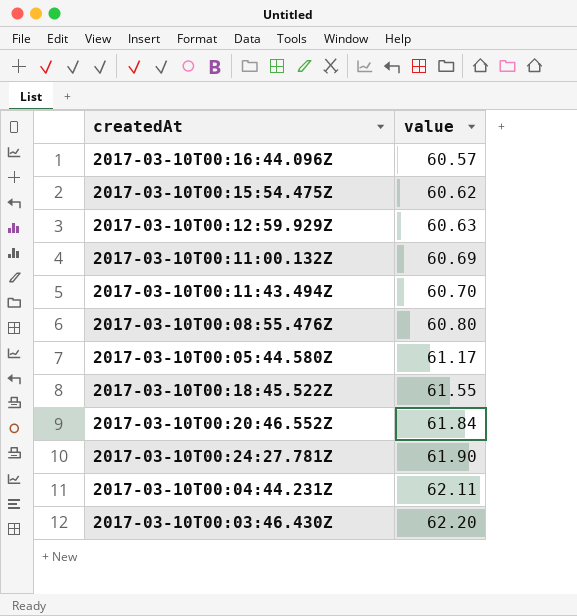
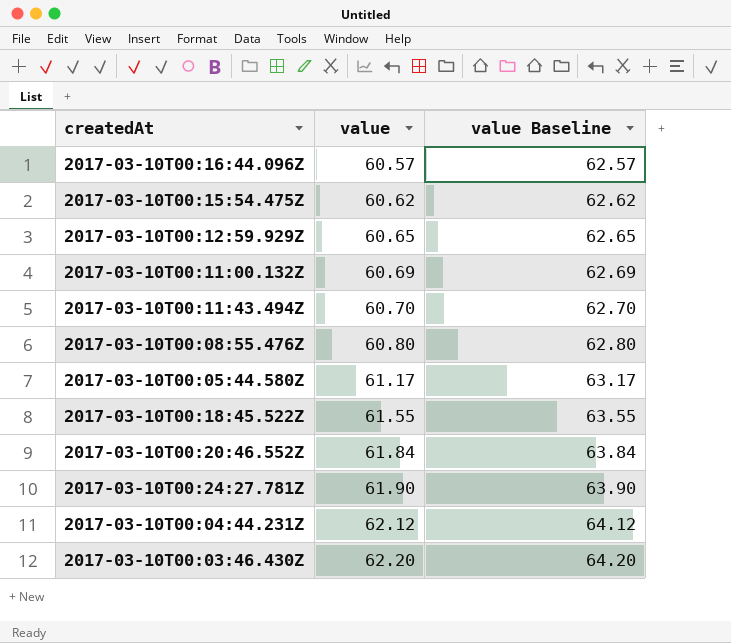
column value Baseline | formula: none -> [value] + 2
2017-03-10T00:12:59.929Z | value: 60.63 -> 60.65
2017-03-10T00:04:44.231Z | value: 62.11 -> 62.12

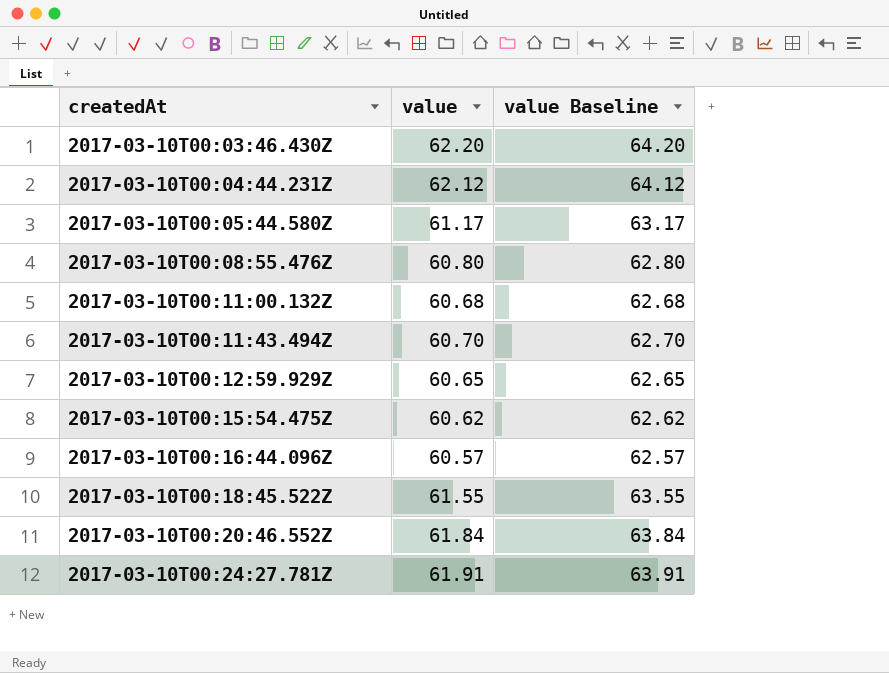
row order: value ascending -> createdAt ascending
2017-03-10T00:11:00.132Z | value: 60.69 -> 60.68
2017-03-10T00:11:00.132Z | value Baseline: 62.69 -> 62.68
2017-03-10T00:24:27.781Z | value: 61.90 -> 61.91
2017-03-10T00:24:27.781Z | value Baseline: 63.90 -> 63.91

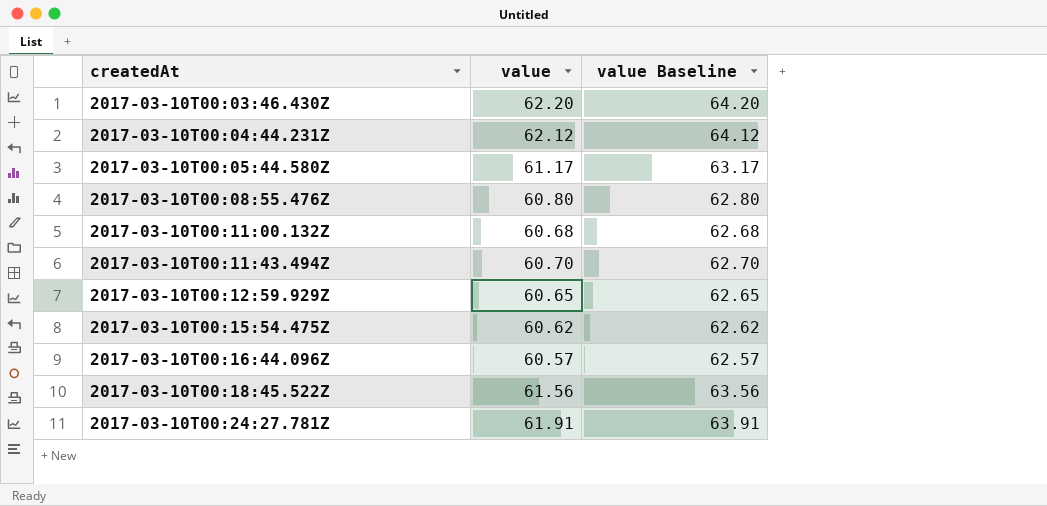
row 2017-03-10T00:20:46.552Z: 61.84 | 63.84 -> none
2017-03-10T00:18:45.522Z | value: 61.55 -> 61.56
2017-03-10T00:18:45.522Z | value Baseline: 63.55 -> 63.56

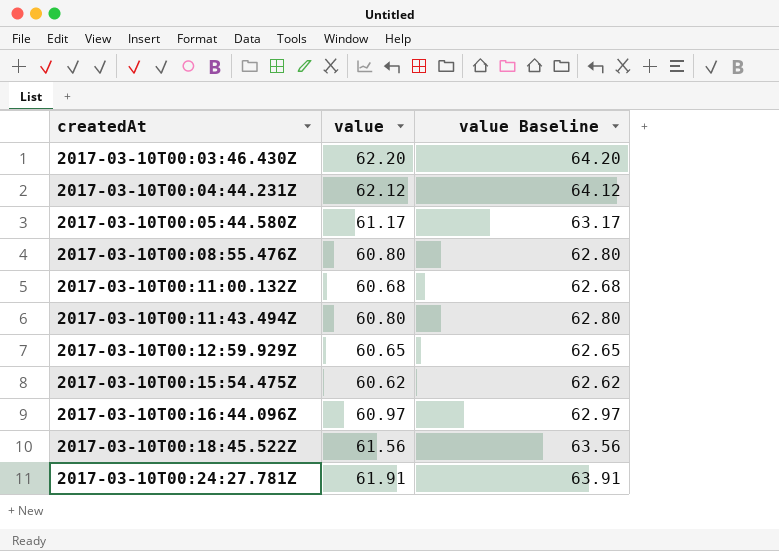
2017-03-10T00:11:43.494Z | value: 60.70 -> 60.80
2017-03-10T00:11:43.494Z | value Baseline: 62.70 -> 62.80
2017-03-10T00:16:44.096Z | value: 60.57 -> 60.97
2017-03-10T00:16:44.096Z | value Baseline: 62.57 -> 62.97

